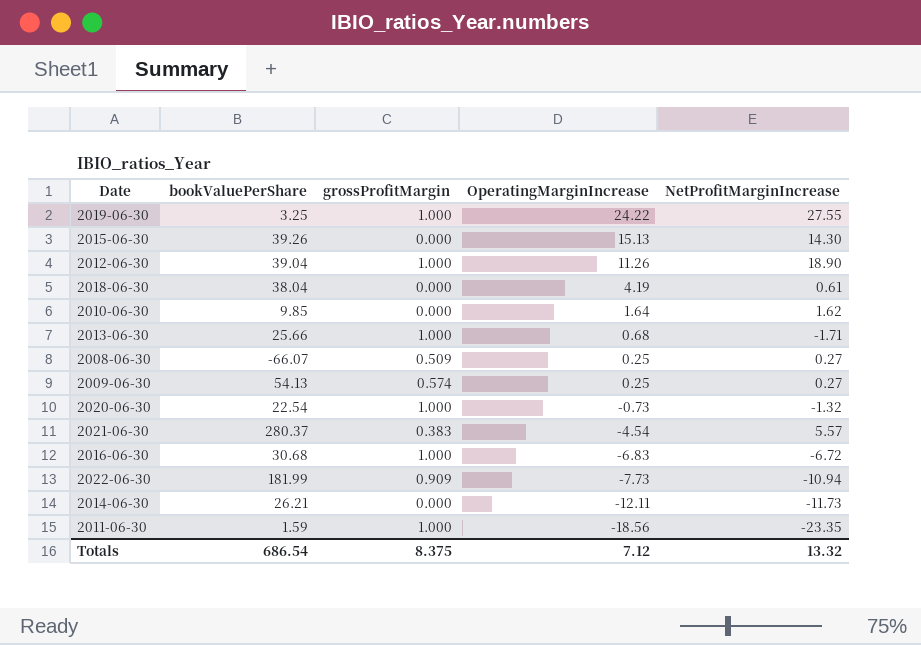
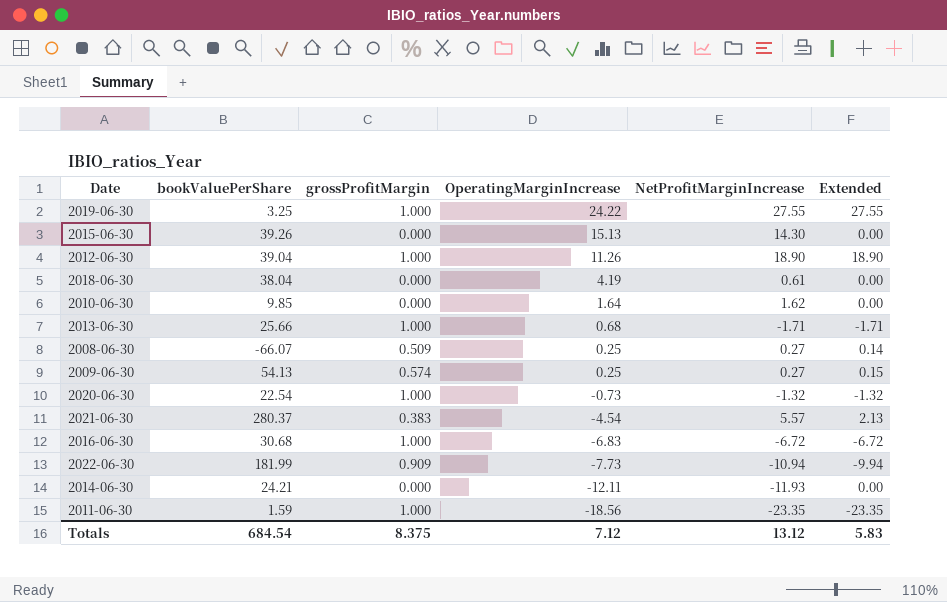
column Extended | formula: none -> [grossProfitMargin] * [NetProfitMarginIncrease]
2014-06-30 | bookValuePerShare: 26.21 -> 24.21
2014-06-30 | NetProfitMarginIncrease: -11.73 -> -11.93
Totals | bookValuePerShare: 686.54 -> 684.54
Totals | NetProfitMarginIncrease: 13.32 -> 13.12

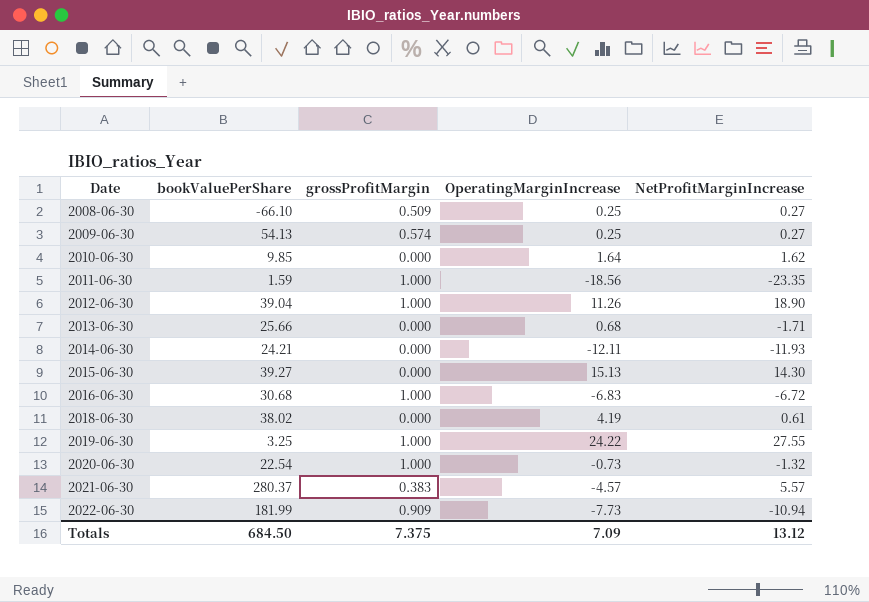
row order: OperatingMarginIncrease descending -> Date ascending
column Extended | formula: [grossProfitMargin] * [NetProfitMarginIncrease] -> none
2008-06-30 | bookValuePerShare: -66.07 -> -66.10
2013-06-30 | grossProfitMargin: 1.000 -> 0.000
2015-06-30 | bookValuePerShare: 39.26 -> 39.27
2018-06-30 | bookValuePerShare: 38.04 -> 38.02
2021-06-30 | OperatingMarginIncrease: -4.54 -> -4.57
Totals | bookValuePerShare: 684.54 -> 684.50
Totals | grossProfitMargin: 8.375 -> 7.375
Totals | OperatingMarginIncrease: 7.12 -> 7.09

